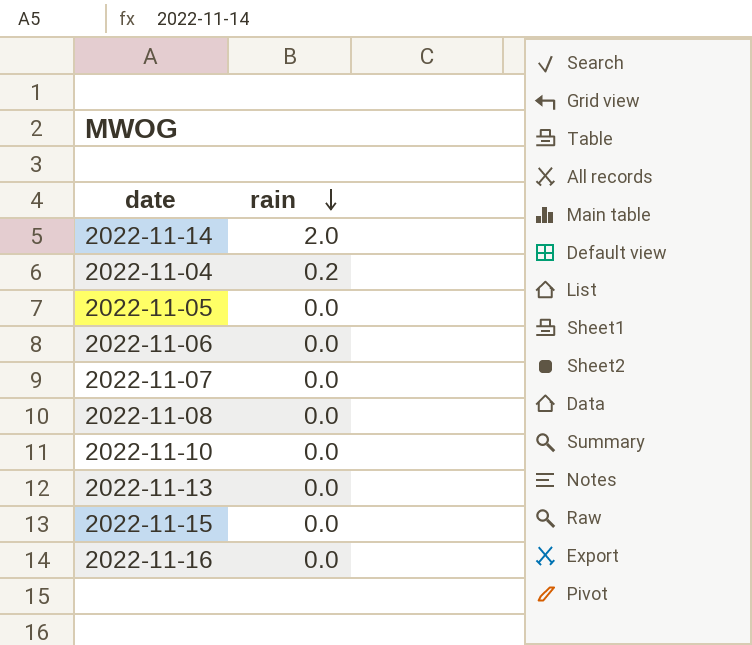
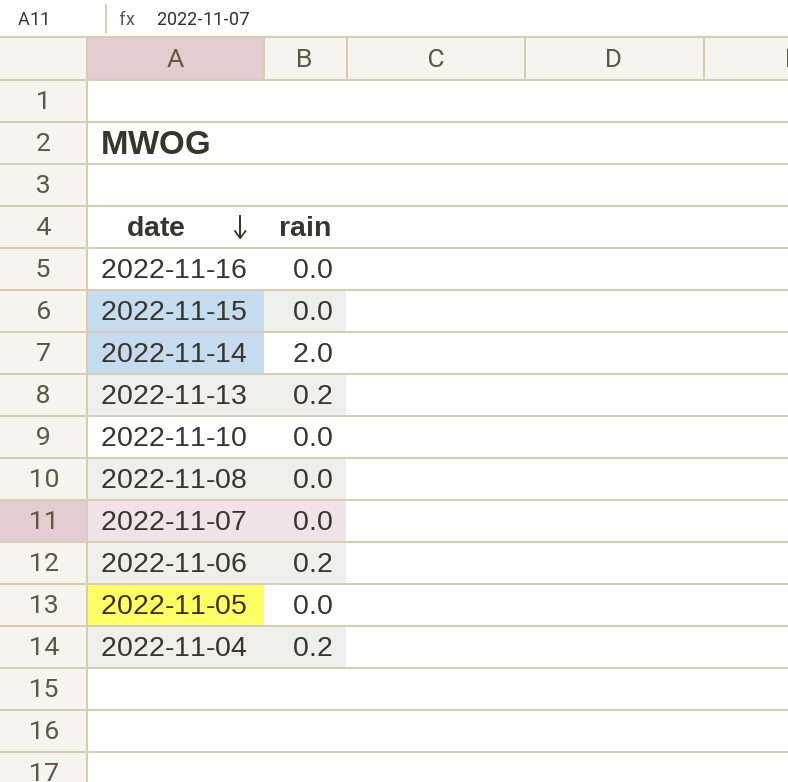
row order: rain descending -> date descending
2022-11-13 | rain: 0.0 -> 0.2
2022-11-06 | rain: 0.0 -> 0.2

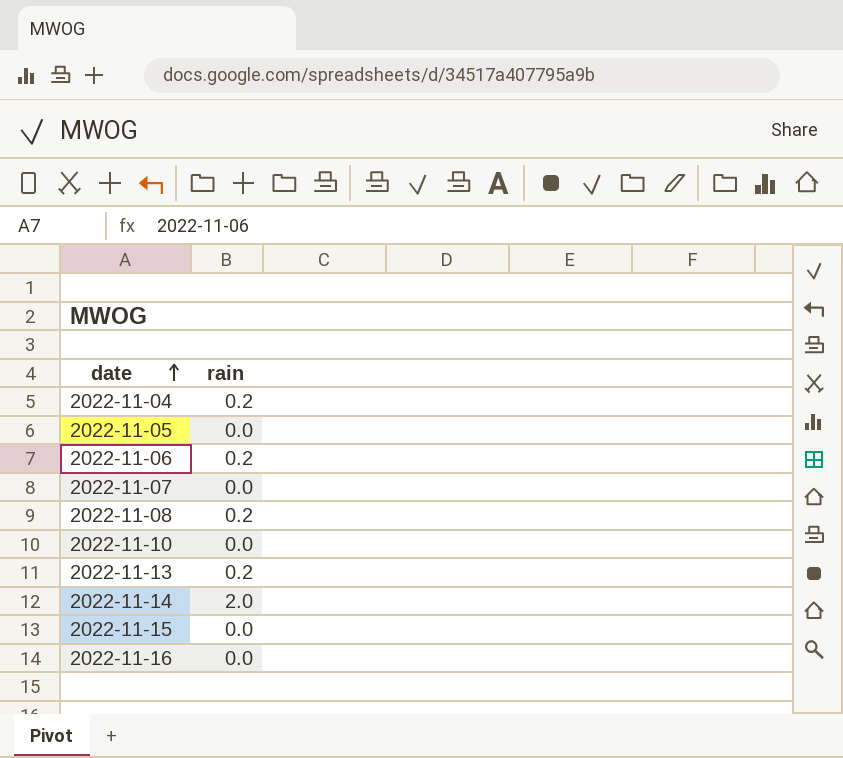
row order: date descending -> date ascending
2022-11-08 | rain: 0.0 -> 0.2

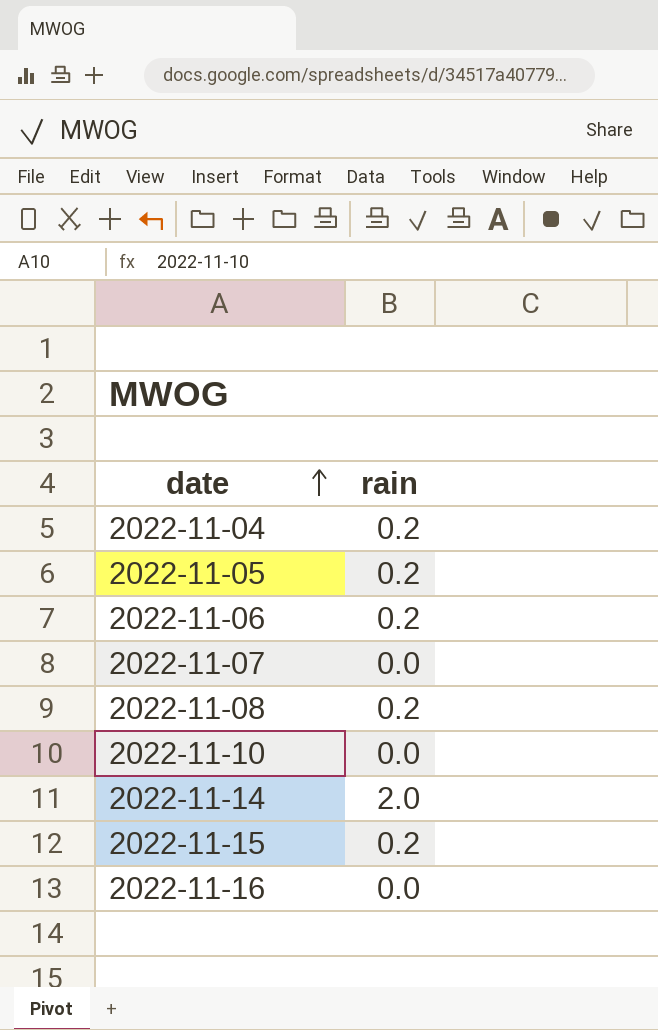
row 2022-11-13: 0.2 -> none
2022-11-05 | rain: 0.0 -> 0.2
2022-11-15 | rain: 0.0 -> 0.2

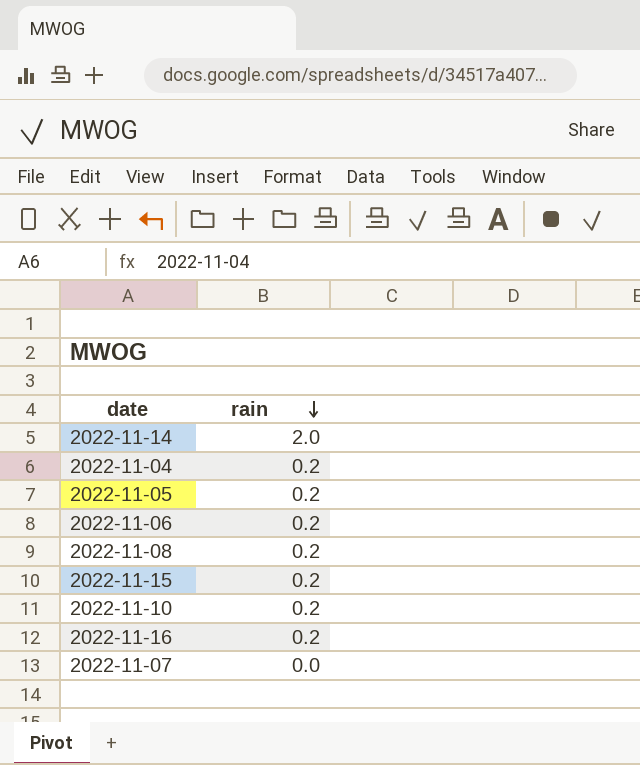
row order: date ascending -> rain descending
2022-11-10 | rain: 0.0 -> 0.2
2022-11-16 | rain: 0.0 -> 0.2

